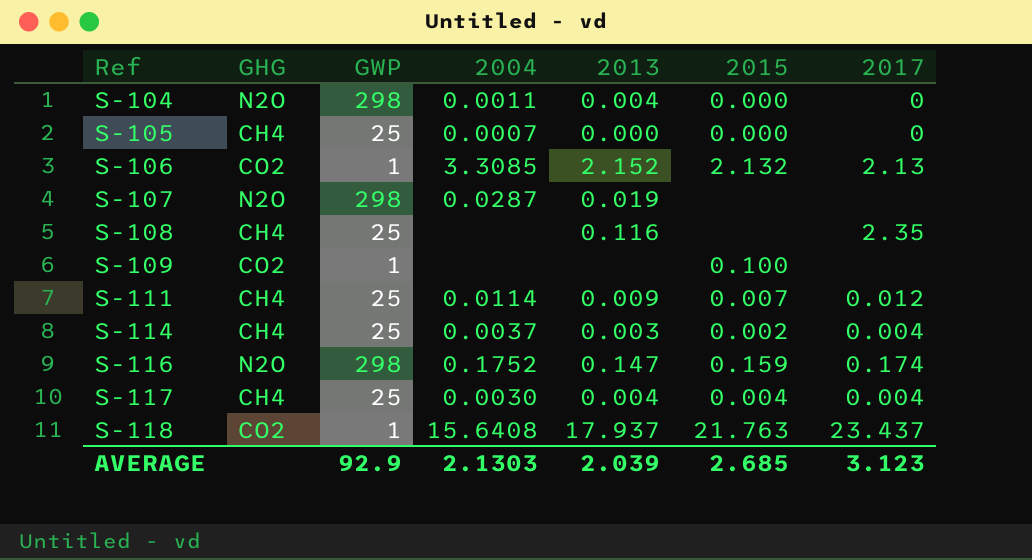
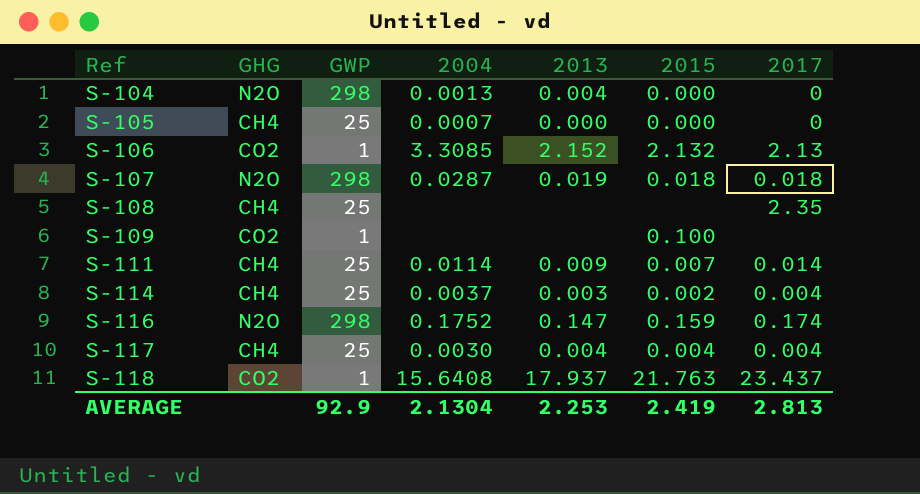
S-104 | 2004: 0.0011 -> 0.0013
S-107 | 2015: none -> 0.018
S-107 | 2017: none -> 0.018
S-108 | 2013: 0.116 -> none
S-111 | 2017: 0.012 -> 0.014
AVERAGE | 2004: 2.1303 -> 2.1304
AVERAGE | 2013: 2.039 -> 2.253
AVERAGE | 2015: 2.685 -> 2.419
AVERAGE | 2017: 3.123 -> 2.813

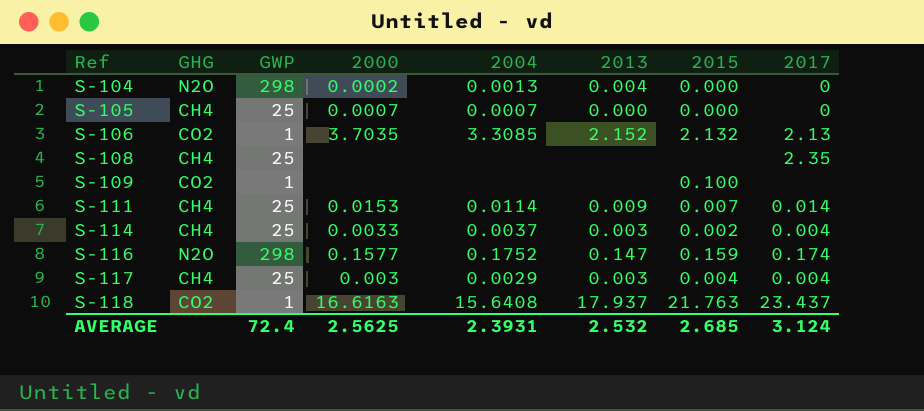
column 2000 | position: none -> 4
row S-107: N2O | 298 | 0.0287 | 0.019 | 0.018 | 0.018 -> none
S-117 | 2004: 0.0030 -> 0.0029
S-117 | 2013: 0.004 -> 0.003
AVERAGE | GWP: 92.9 -> 72.4
AVERAGE | 2004: 2.1304 -> 2.3931
AVERAGE | 2013: 2.253 -> 2.532
AVERAGE | 2015: 2.419 -> 2.685
AVERAGE | 2017: 2.813 -> 3.124

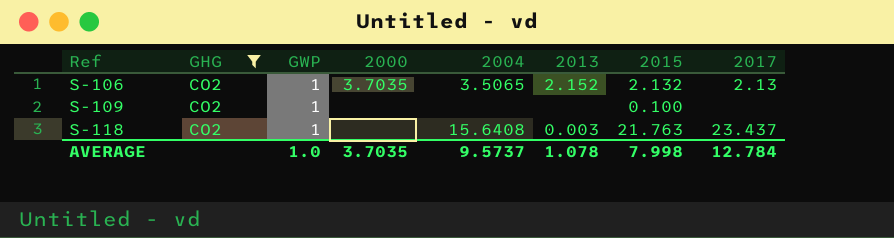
filter: none -> GHG = CO2
S-106 | 2004: 3.3085 -> 3.5065
S-118 | 2000: 16.6163 -> none
S-118 | 2013: 17.937 -> 0.003
AVERAGE | GWP: 72.4 -> 1.0
AVERAGE | 2000: 2.5625 -> 3.7035
AVERAGE | 2004: 2.3931 -> 9.5737
AVERAGE | 2013: 2.532 -> 1.078
AVERAGE | 2015: 2.685 -> 7.998
AVERAGE | 2017: 3.124 -> 12.784

